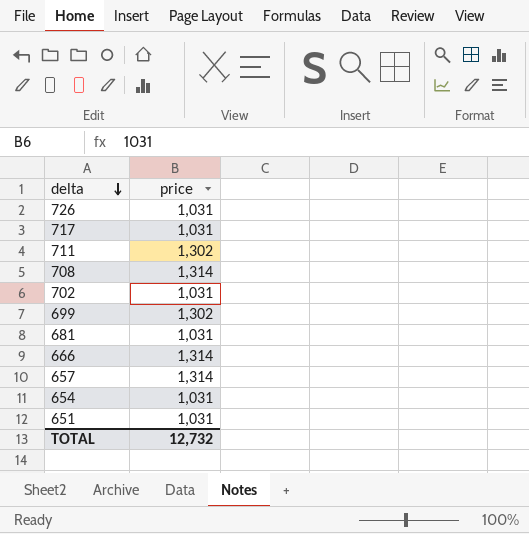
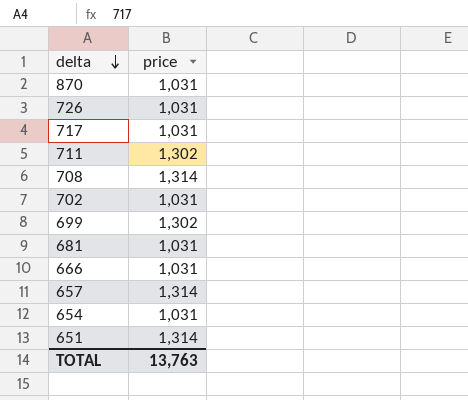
row 870: none -> 1,031
666 | price: 1,314 -> 1,031
651 | price: 1,031 -> 1,314
TOTAL | price: 12,732 -> 13,763

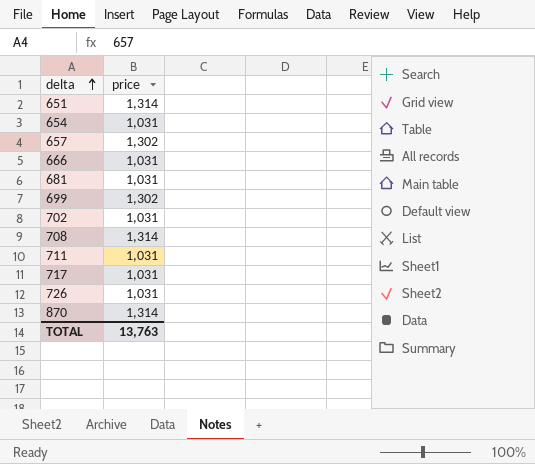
row order: delta descending -> delta ascending
657 | price: 1,314 -> 1,302
711 | price: 1,302 -> 1,031
870 | price: 1,031 -> 1,314

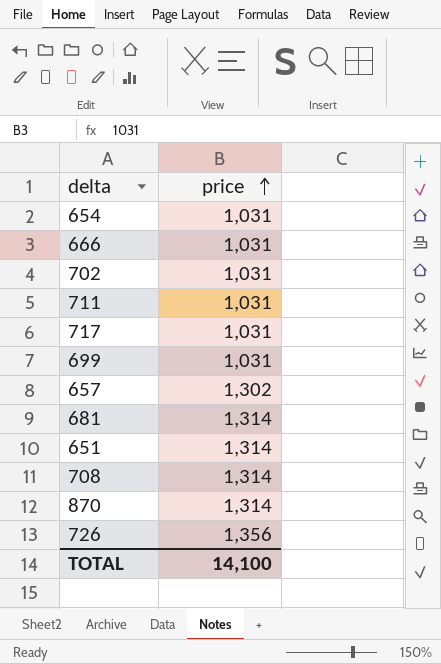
row order: delta ascending -> price ascending
699 | price: 1,302 -> 1,031
681 | price: 1,031 -> 1,314
726 | price: 1,031 -> 1,356
TOTAL | price: 13,763 -> 14,100

